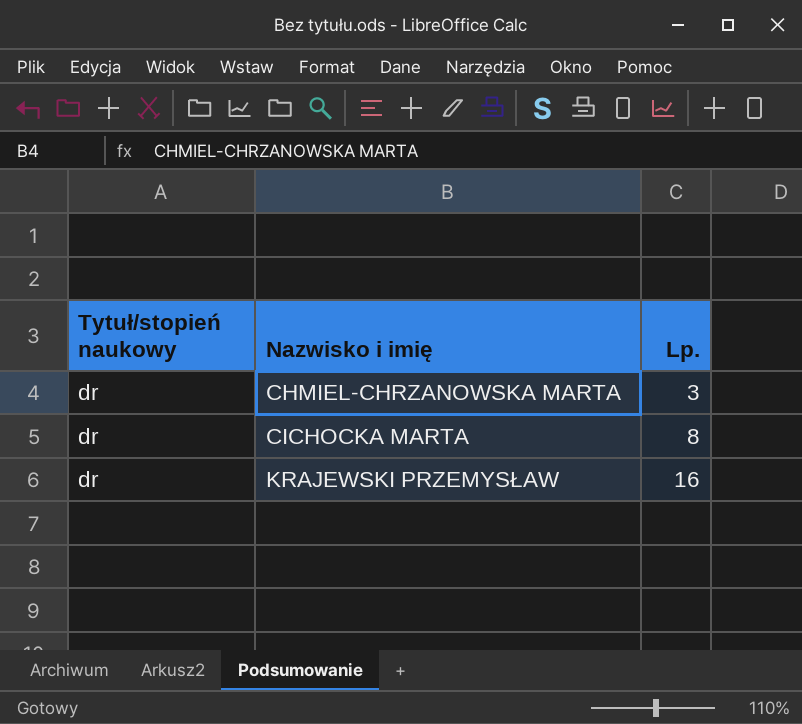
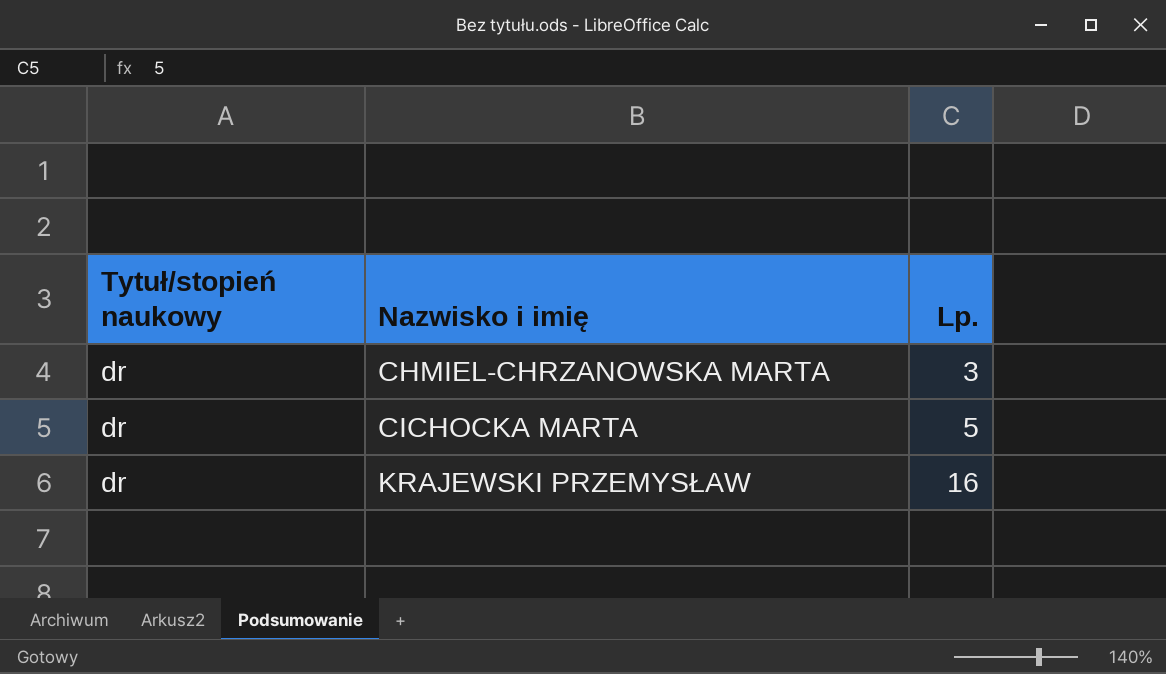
CICHOCKA MARTA | Lp.: 8 -> 5

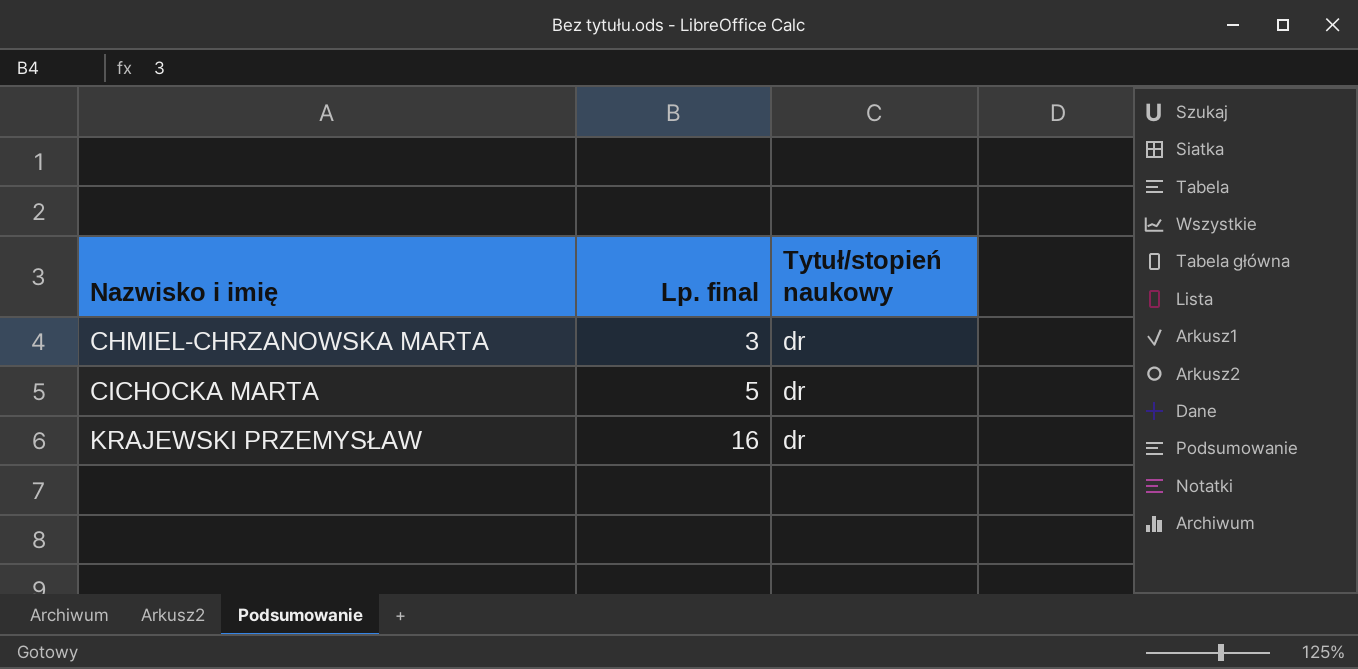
column name: Lp. -> Lp. final
column Tytuł/stopień naukowy | position: 1 -> 3

